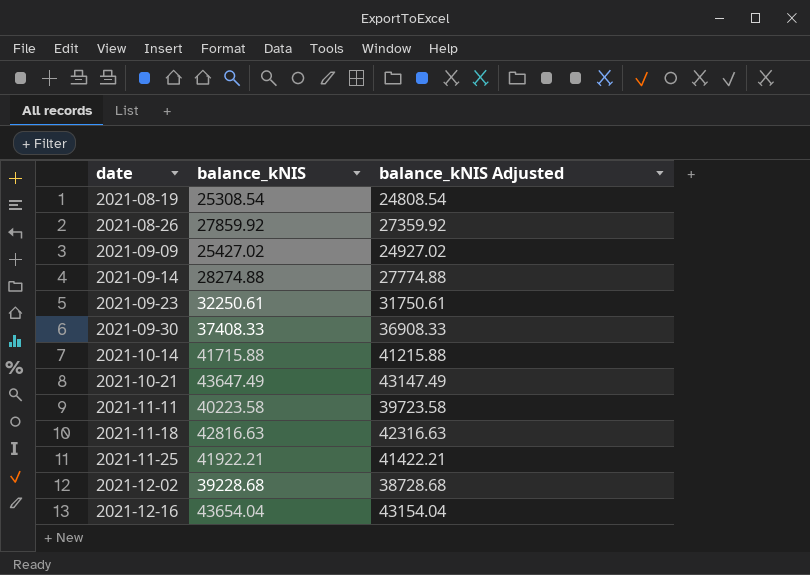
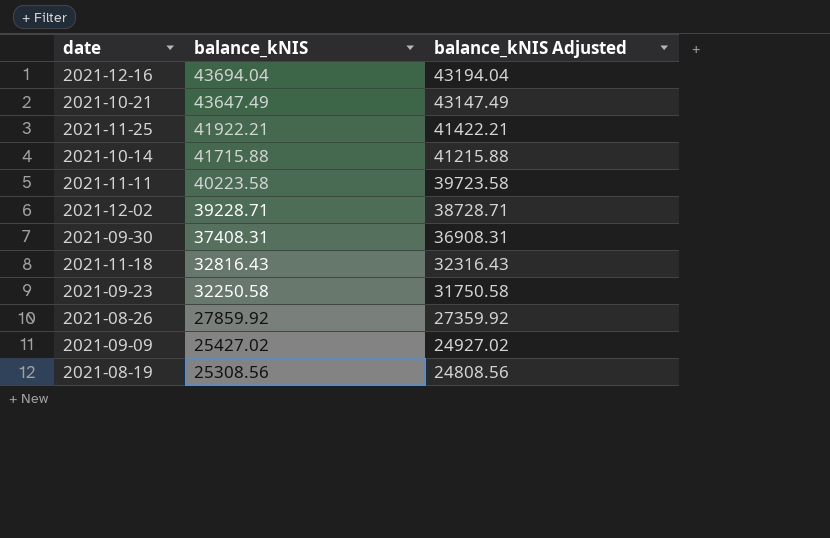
row order: date ascending -> balance_kNIS descending
row 2021-09-14: 28274.88 | 27774.88 -> none
2021-12-16 | balance_kNIS: 43654.04 -> 43694.04
2021-12-16 | balance_kNIS Adjusted: 43154.04 -> 43194.04
2021-12-02 | balance_kNIS: 39228.68 -> 39228.71
2021-12-02 | balance_kNIS Adjusted: 38728.68 -> 38728.71
2021-09-30 | balance_kNIS: 37408.33 -> 37408.31
2021-09-30 | balance_kNIS Adjusted: 36908.33 -> 36908.31
2021-11-18 | balance_kNIS: 42816.63 -> 32816.43
2021-11-18 | balance_kNIS Adjusted: 42316.63 -> 32316.43
2021-09-23 | balance_kNIS: 32250.61 -> 32250.58
2021-09-23 | balance_kNIS Adjusted: 31750.61 -> 31750.58
2021-08-19 | balance_kNIS: 25308.54 -> 25308.56
2021-08-19 | balance_kNIS Adjusted: 24808.54 -> 24808.56

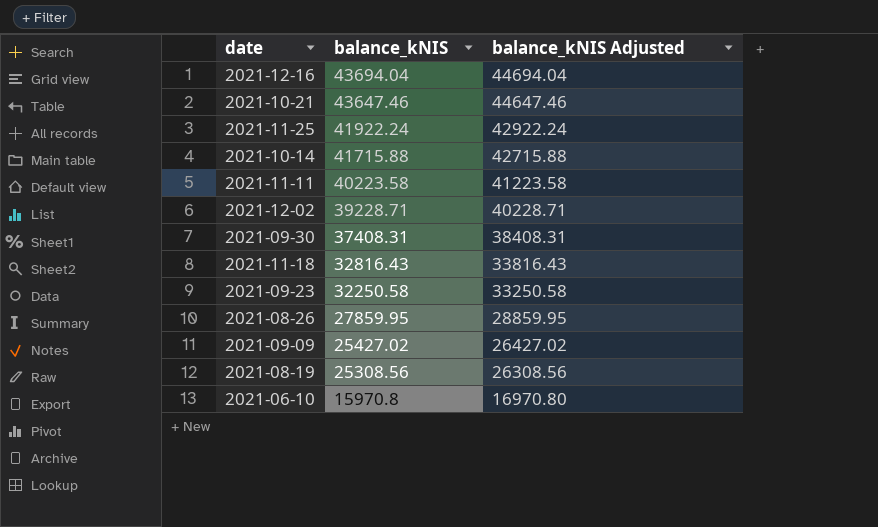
column balance_kNIS Adjusted | formula: [balance_kNIS] - 500 -> [balance_kNIS] + 1000
2021-10-21 | balance_kNIS: 43647.49 -> 43647.46
2021-11-25 | balance_kNIS: 41922.21 -> 41922.24
2021-08-26 | balance_kNIS: 27859.92 -> 27859.95
row 2021-06-10: none -> 15970.8 | 16970.80

